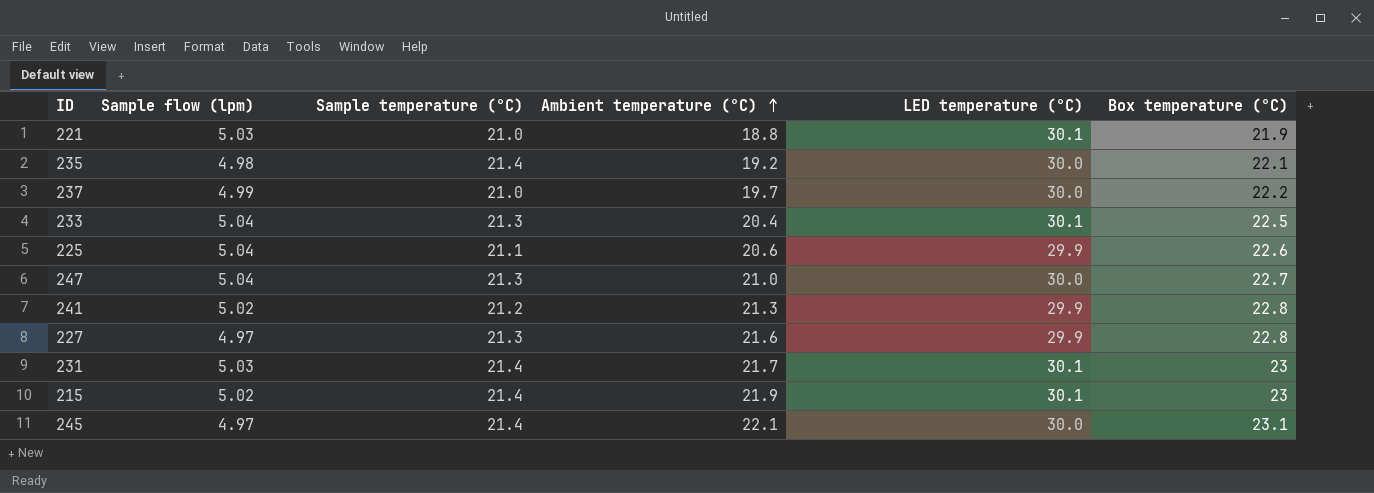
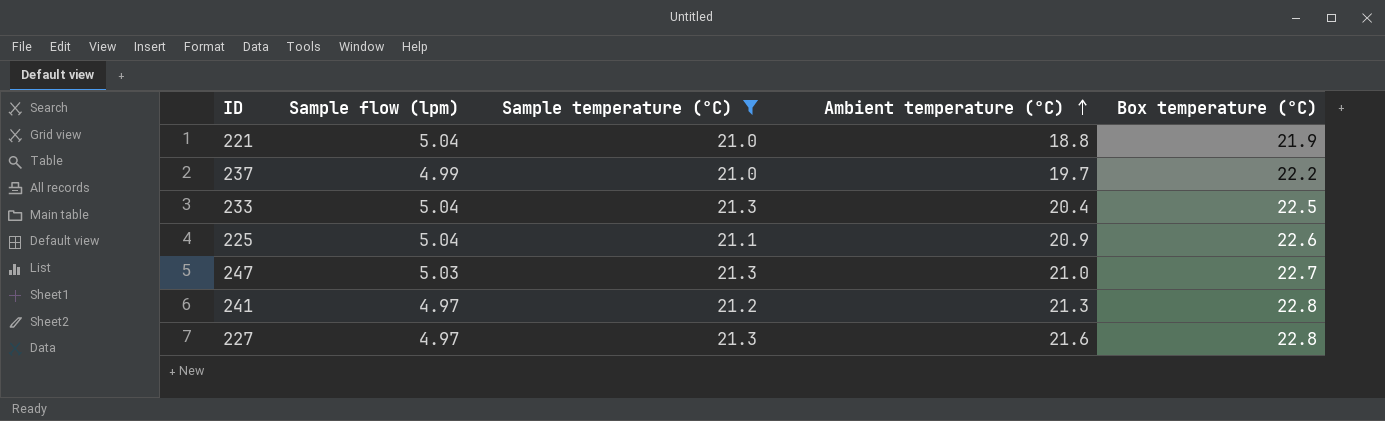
filter: none -> Sample temperature (°C) != 21.4
column LED temperature (°C) | position: 5 -> none
221 | Sample flow (lpm): 5.03 -> 5.04
225 | Ambient temperature (°C): 20.6 -> 20.9
247 | Sample flow (lpm): 5.04 -> 5.03
241 | Sample flow (lpm): 5.02 -> 4.97

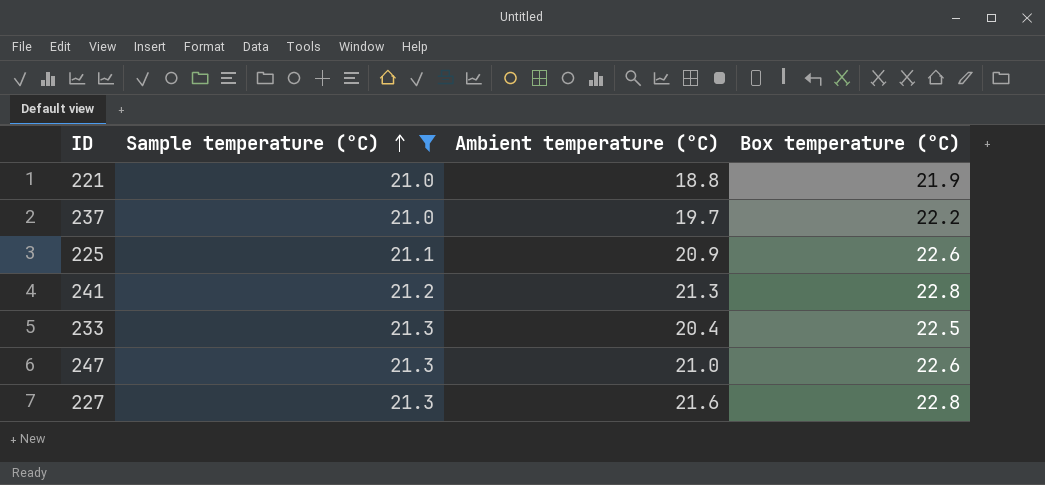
row order: Ambient temperature (°C) ascending -> Sample temperature (°C) ascending
column Sample flow (lpm) | position: 2 -> none
247 | Box temperature (°C): 22.7 -> 22.6

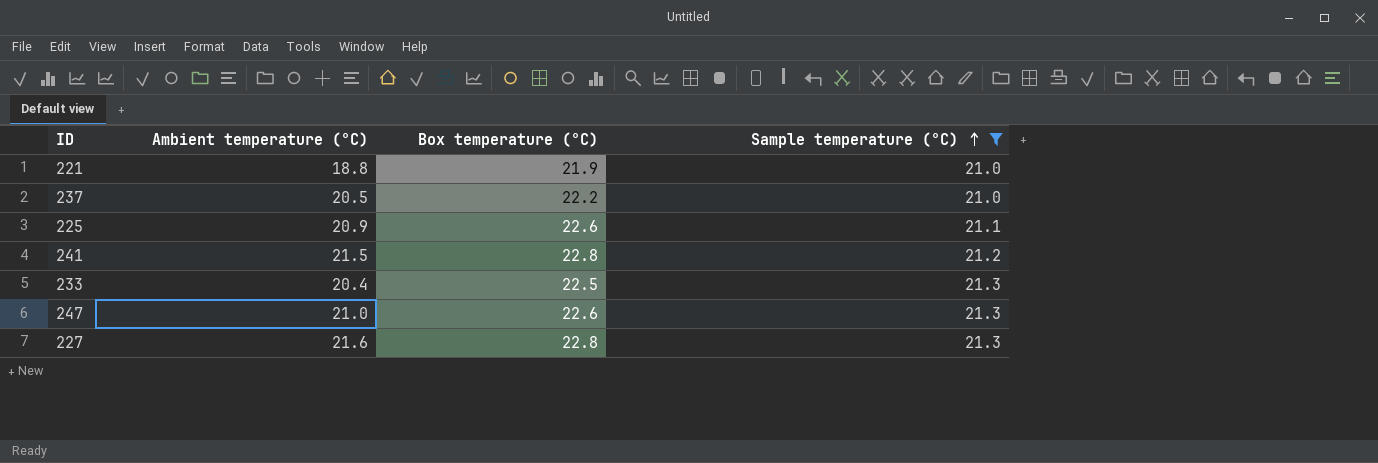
column Sample temperature (°C) | position: 2 -> 4
237 | Ambient temperature (°C): 19.7 -> 20.5
241 | Ambient temperature (°C): 21.3 -> 21.5

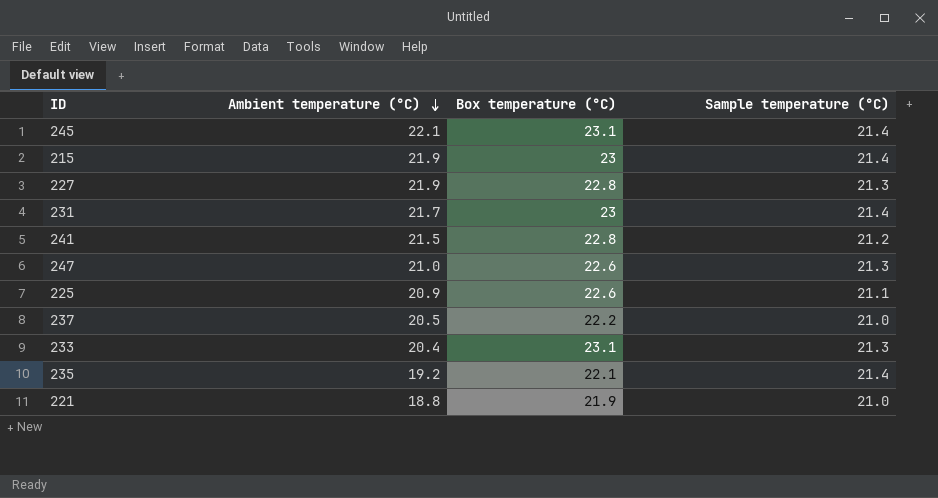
filter: Sample temperature (°C) != 21.4 -> none
row order: Sample temperature (°C) ascending -> Ambient temperature (°C) descending
227 | Ambient temperature (°C): 21.6 -> 21.9
233 | Box temperature (°C): 22.5 -> 23.1

